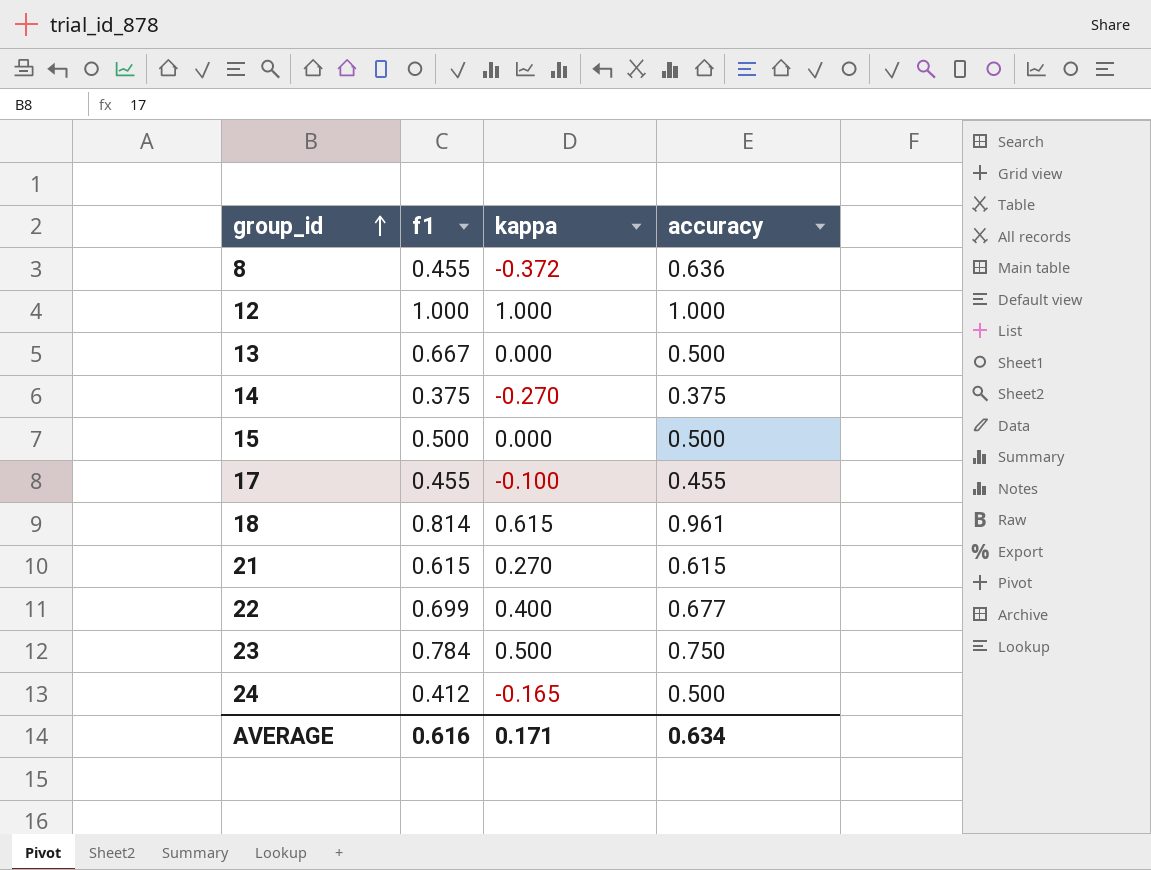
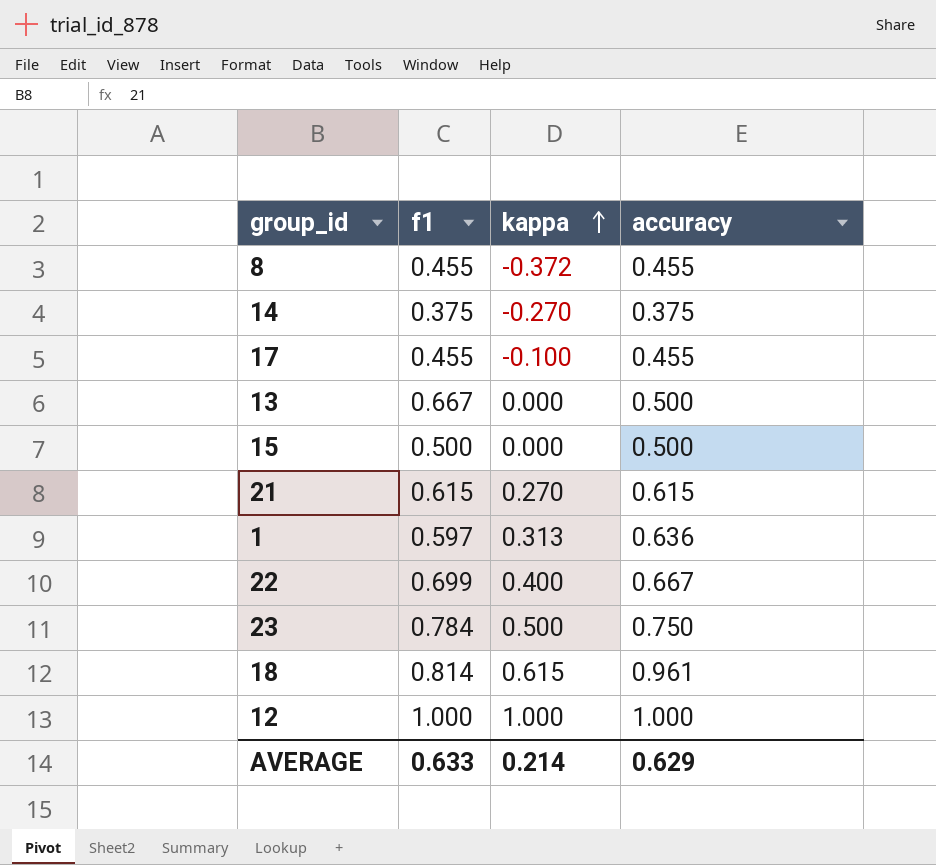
row order: group_id ascending -> kappa ascending
row 24: 0.412 | -0.165 | 0.500 -> none
8 | accuracy: 0.636 -> 0.455
row 1: none -> 0.597 | 0.313 | 0.636
22 | accuracy: 0.677 -> 0.667
AVERAGE | f1: 0.616 -> 0.633
AVERAGE | kappa: 0.171 -> 0.214
AVERAGE | accuracy: 0.634 -> 0.629

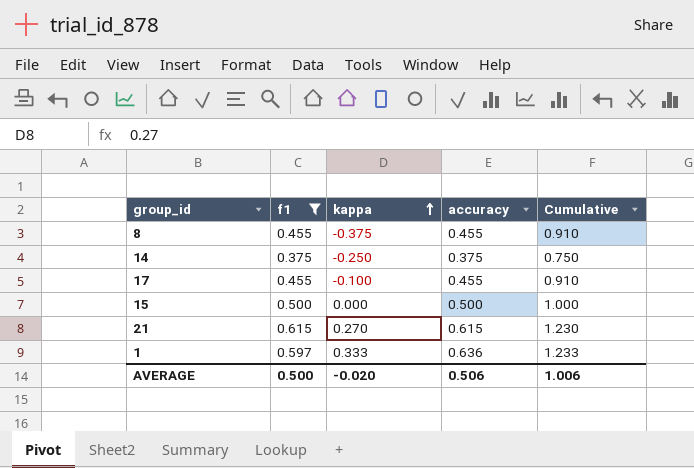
filter: none -> f1 <= 0.615
column Cumulative | formula: none -> [f1] + [accuracy]
8 | kappa: -0.372 -> -0.375
14 | kappa: -0.270 -> -0.250
1 | kappa: 0.313 -> 0.333
AVERAGE | f1: 0.633 -> 0.500
AVERAGE | kappa: 0.214 -> -0.020
AVERAGE | accuracy: 0.629 -> 0.506

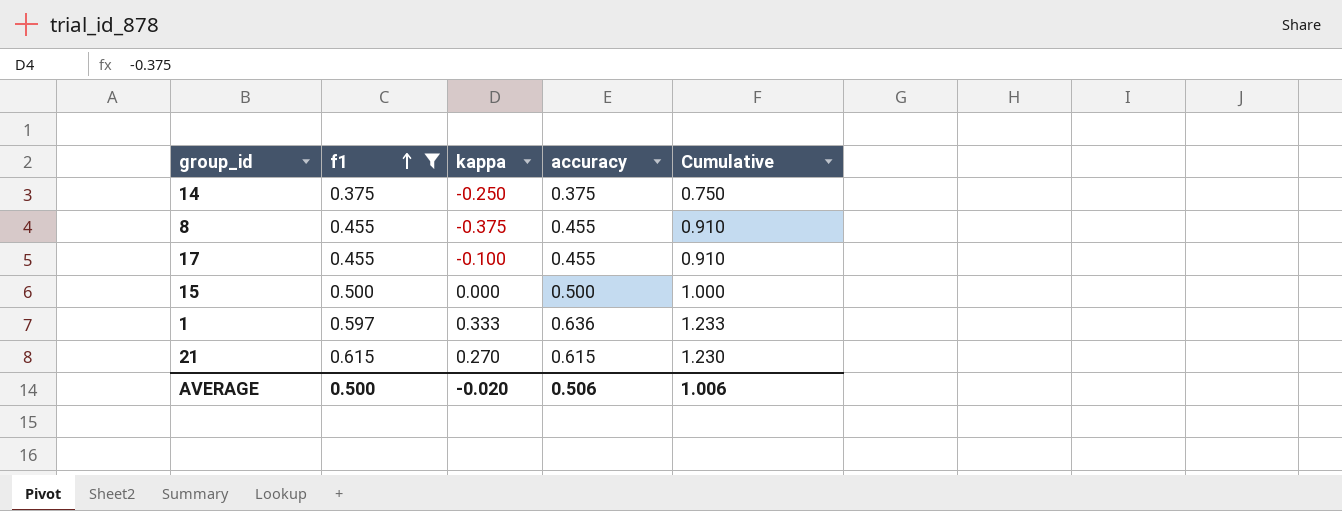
row order: kappa ascending -> f1 ascending

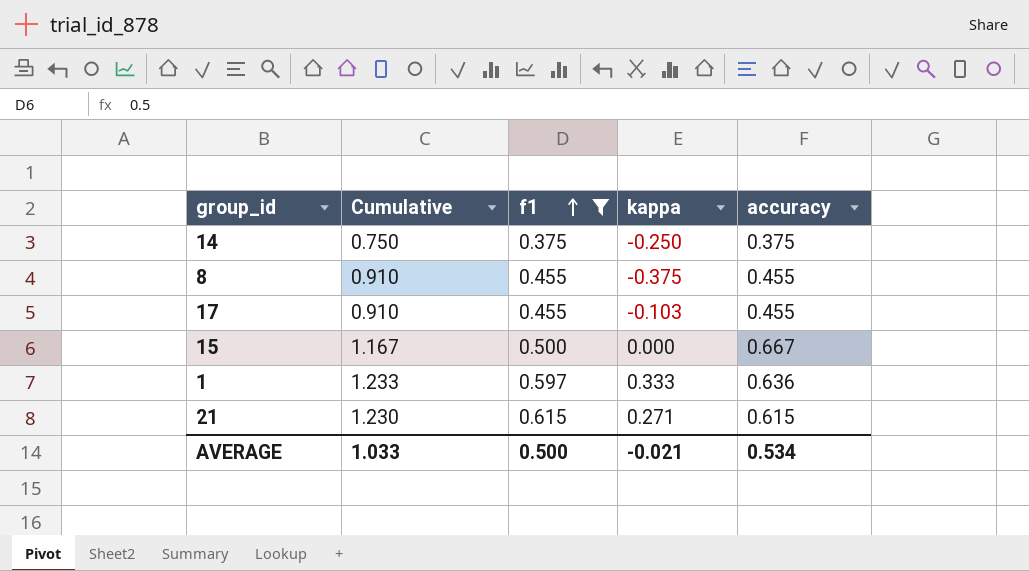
column Cumulative | position: 5 -> 2
17 | kappa: -0.100 -> -0.103
15 | Cumulative: 1.000 -> 1.167
15 | accuracy: 0.500 -> 0.667
21 | kappa: 0.270 -> 0.271
AVERAGE | Cumulative: 1.006 -> 1.033
AVERAGE | kappa: -0.020 -> -0.021
AVERAGE | accuracy: 0.506 -> 0.534

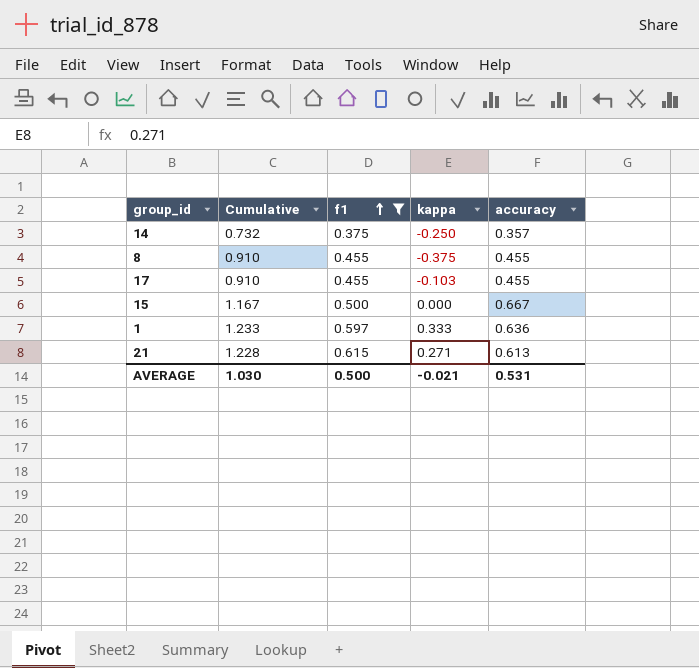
14 | Cumulative: 0.750 -> 0.732
14 | accuracy: 0.375 -> 0.357
21 | Cumulative: 1.230 -> 1.228
21 | accuracy: 0.615 -> 0.613
AVERAGE | Cumulative: 1.033 -> 1.030
AVERAGE | accuracy: 0.534 -> 0.531

